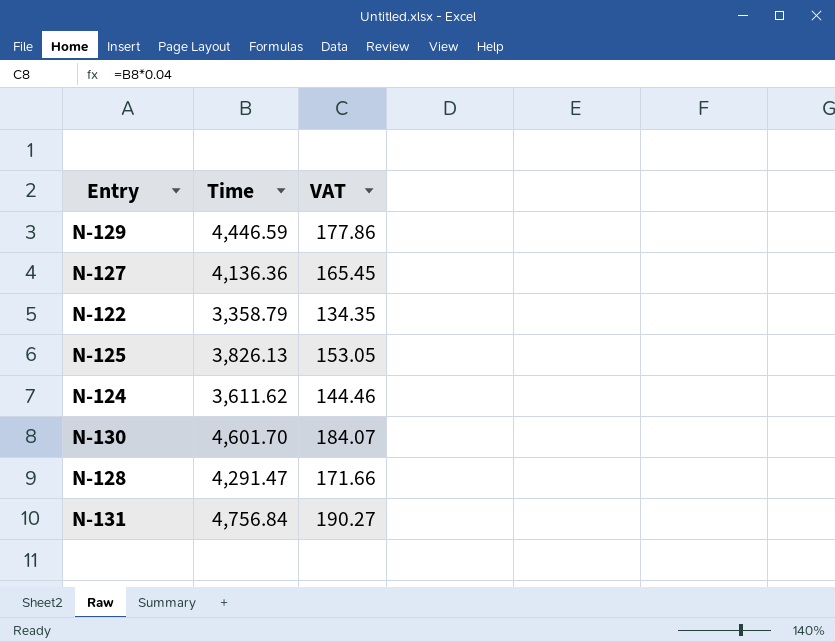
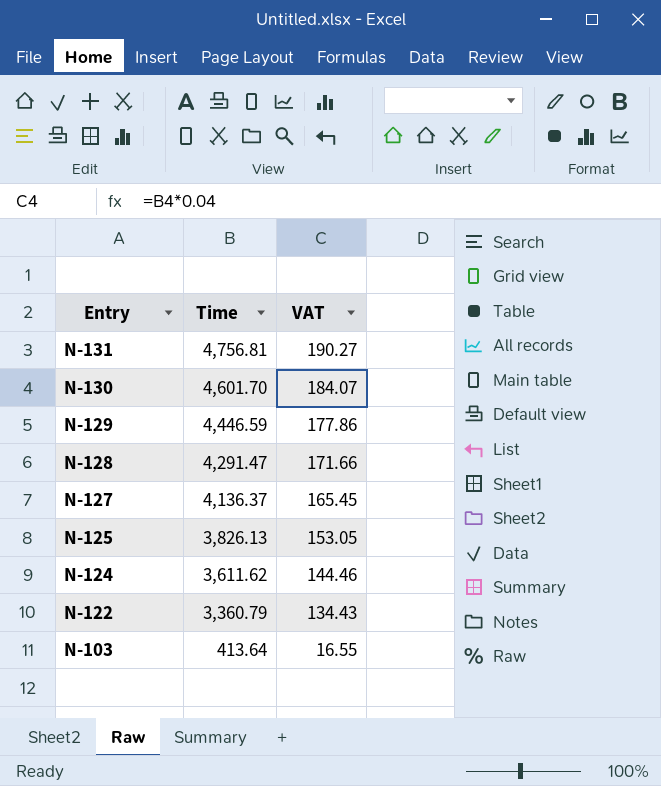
row order: none -> Entry descending
N-131 | Time: 4,756.84 -> 4,756.81
N-127 | Time: 4,136.36 -> 4,136.37
N-122 | Time: 3,358.79 -> 3,360.79
N-122 | VAT: 134.35 -> 134.43
row N-103: none -> 413.64 | 16.55

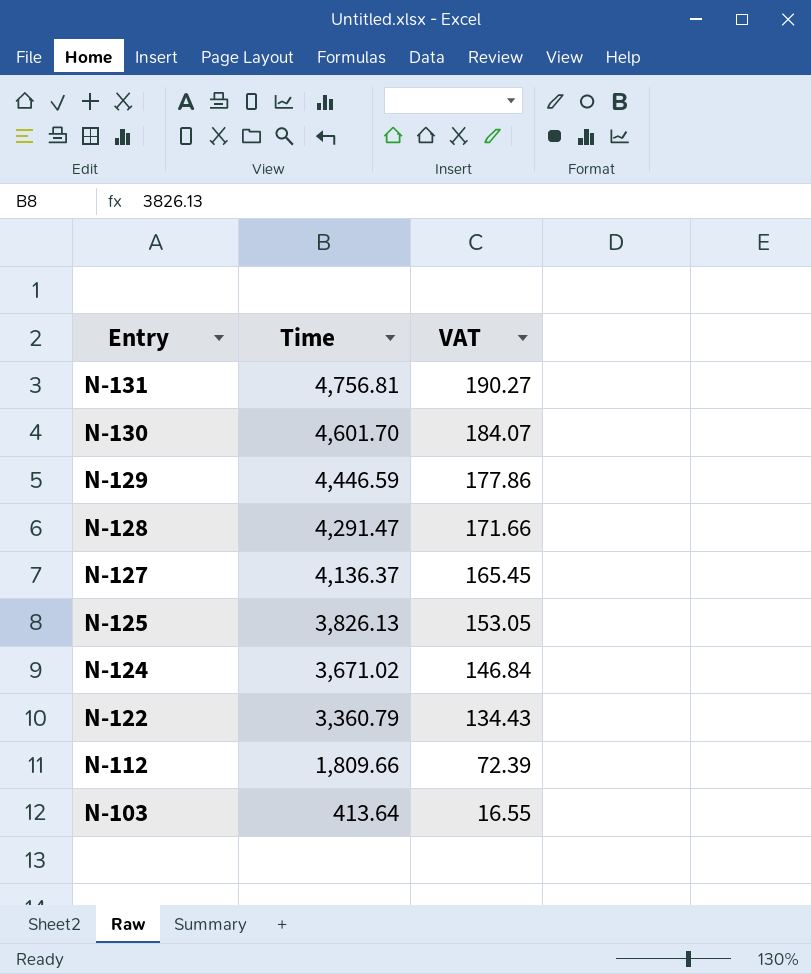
N-124 | Time: 3,611.62 -> 3,671.02
N-124 | VAT: 144.46 -> 146.84
row N-112: none -> 1,809.66 | 72.39

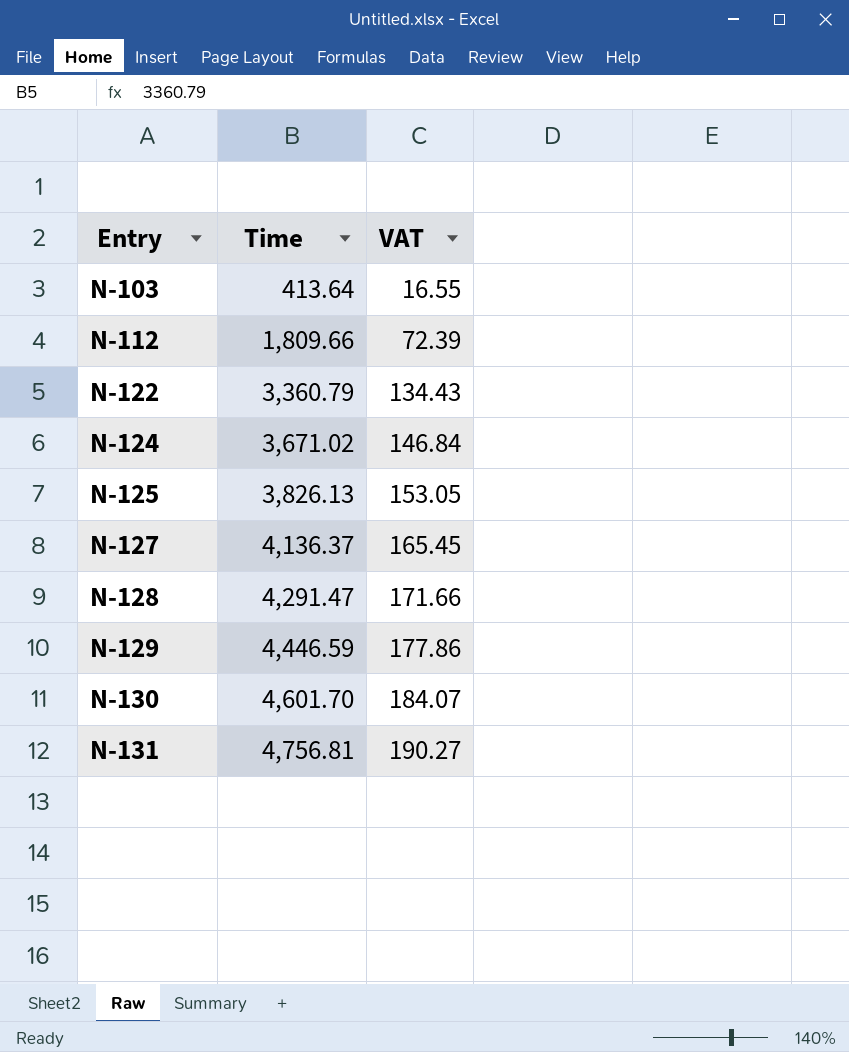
row order: Entry descending -> Entry ascending

